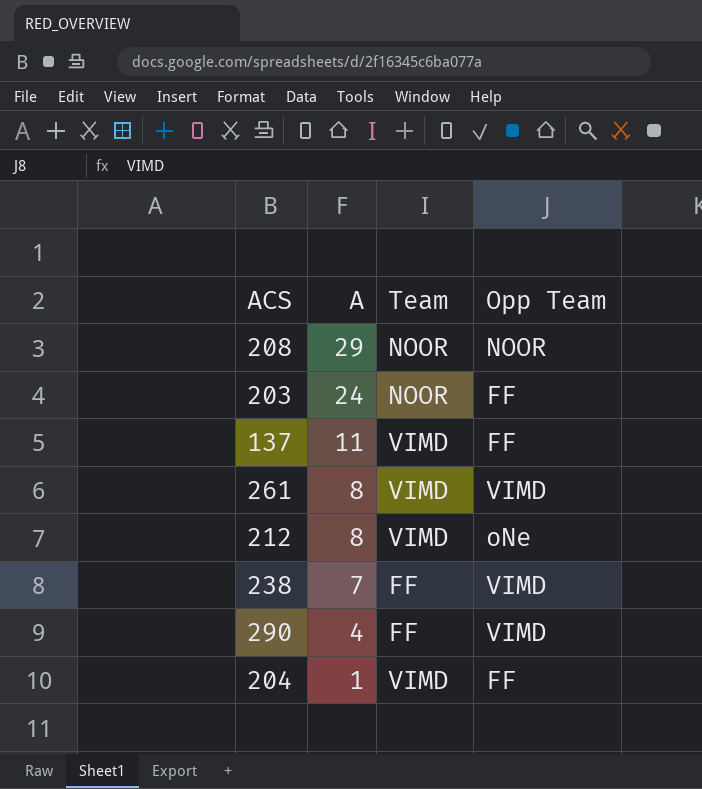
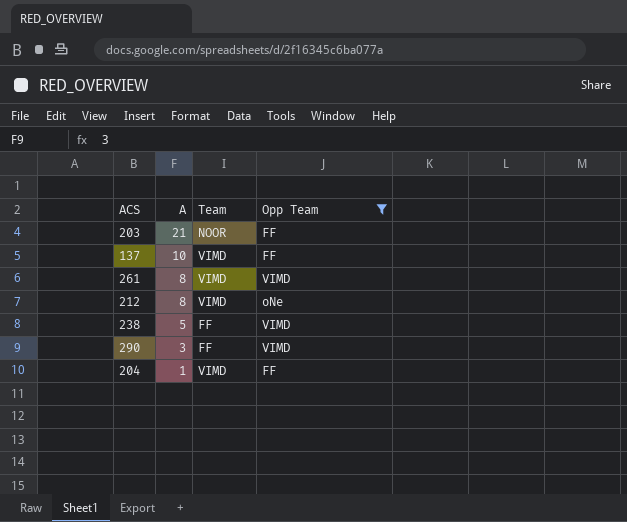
filter: none -> Opp Team != NOOR
203 | A: 24 -> 21
137 | A: 11 -> 10
238 | A: 7 -> 5
290 | A: 4 -> 3

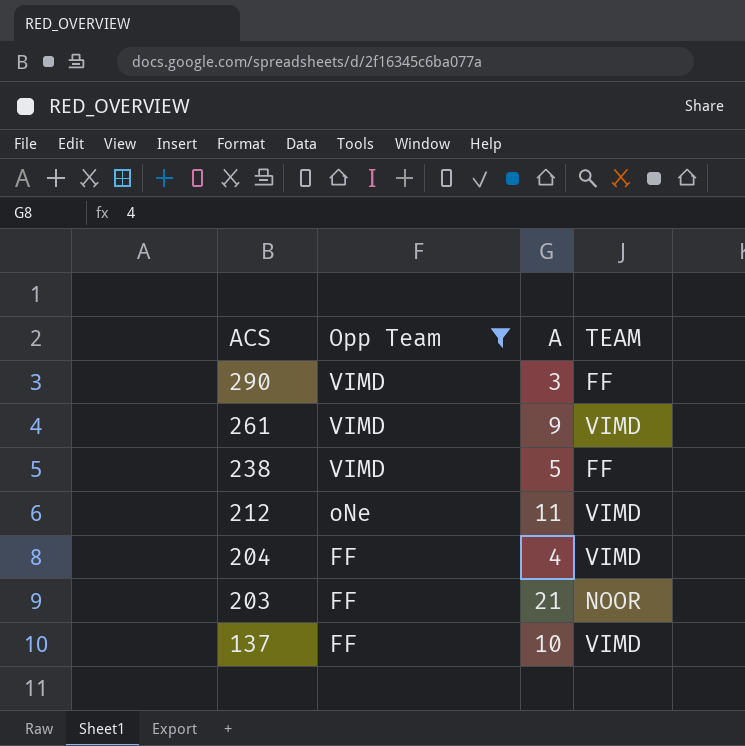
row order: A descending -> ACS descending
column Opp Team | position: 4 -> 2
column name: Team -> TEAM
261 | A: 8 -> 9
212 | A: 8 -> 11
204 | A: 1 -> 4

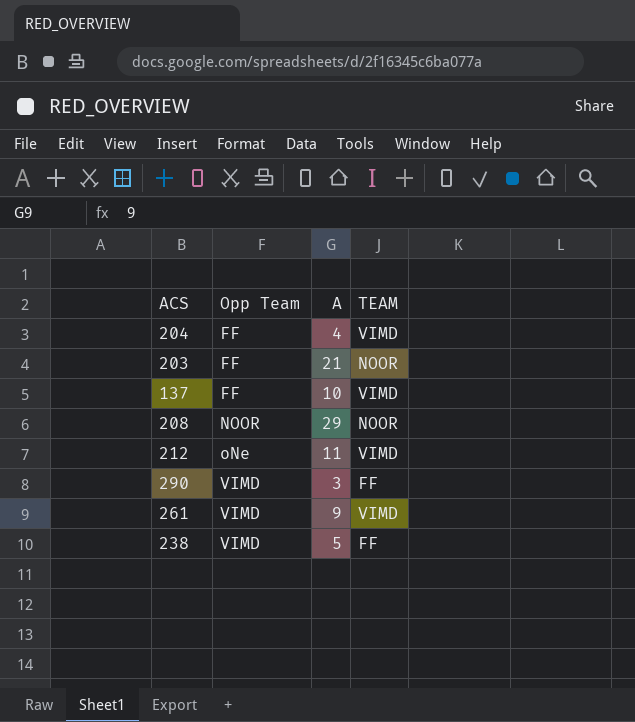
filter: Opp Team != NOOR -> none
row order: ACS descending -> Opp Team ascending

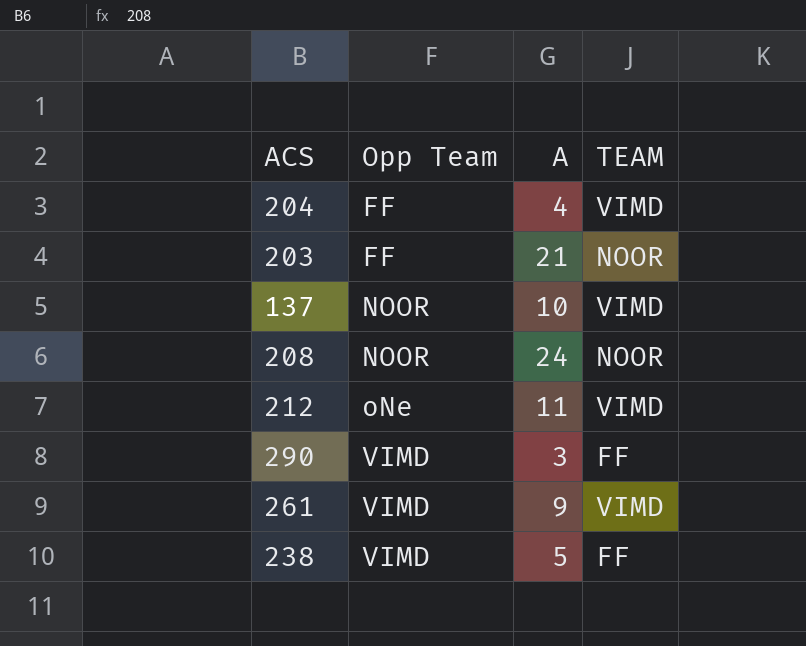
137 | Opp Team: FF -> NOOR
208 | A: 29 -> 24

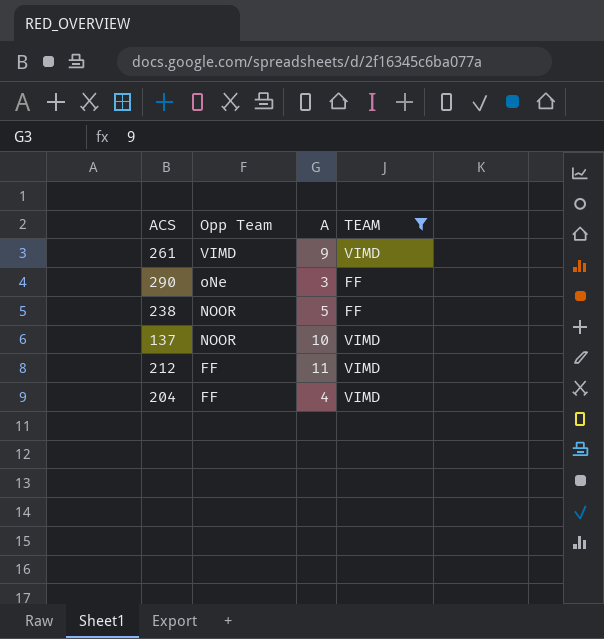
filter: none -> TEAM != NOOR
row order: Opp Team ascending -> Opp Team descending
290 | Opp Team: VIMD -> oNe
238 | Opp Team: VIMD -> NOOR
212 | Opp Team: oNe -> FF

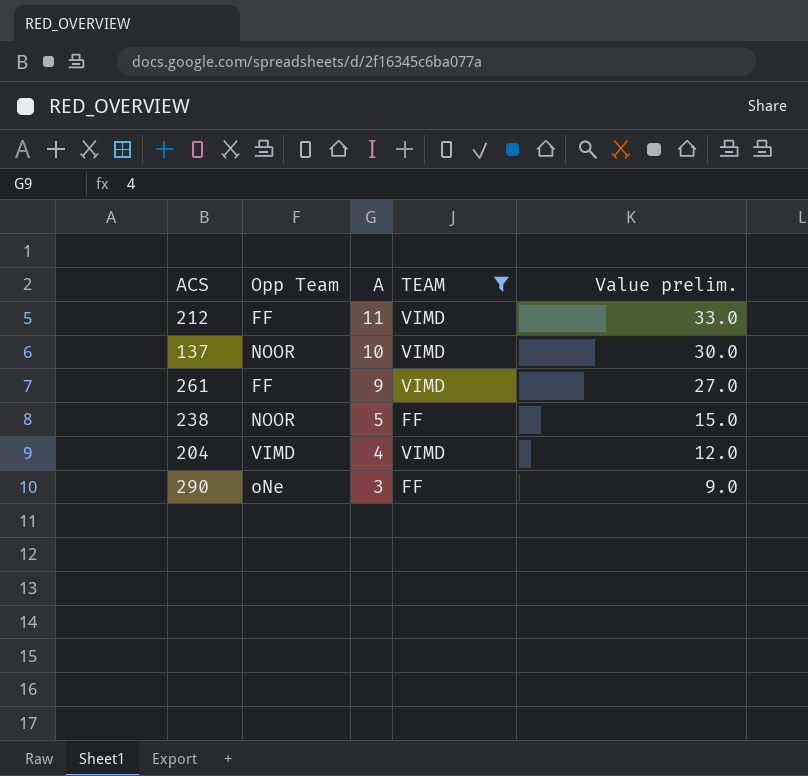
row order: Opp Team descending -> A descending
column Value prelim. | formula: none -> [A] * 3
261 | Opp Team: VIMD -> FF
204 | Opp Team: FF -> VIMD

